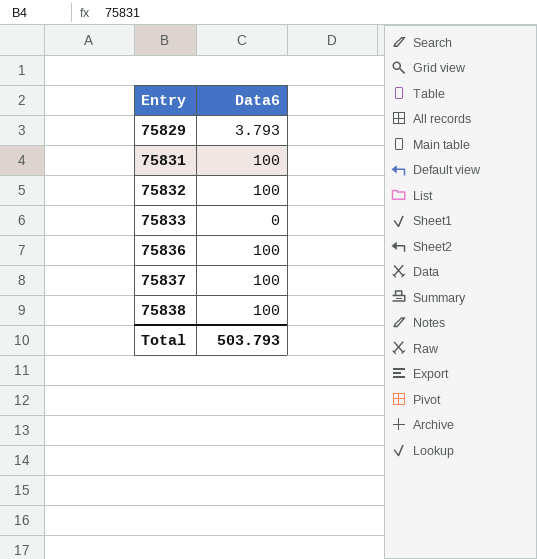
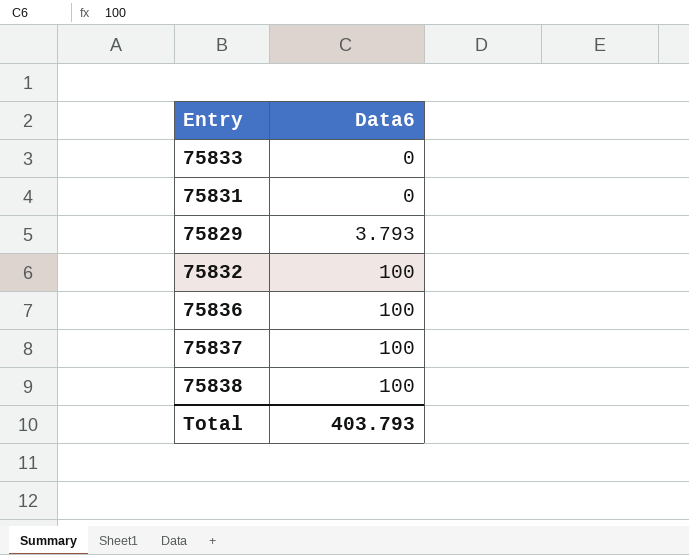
row order: Entry ascending -> Data6 ascending
75831 | Data6: 100 -> 0
Total | Data6: 503.793 -> 403.793

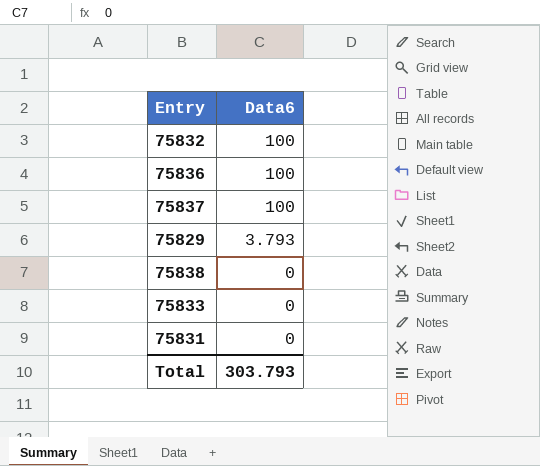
row order: Data6 ascending -> Data6 descending
75838 | Data6: 100 -> 0
Total | Data6: 403.793 -> 303.793

